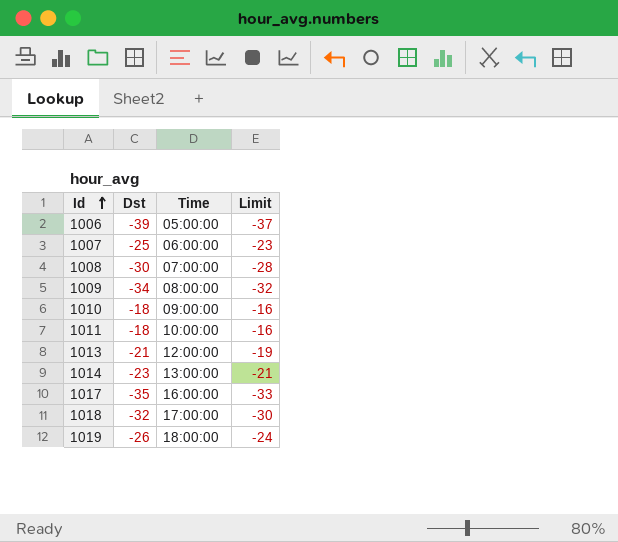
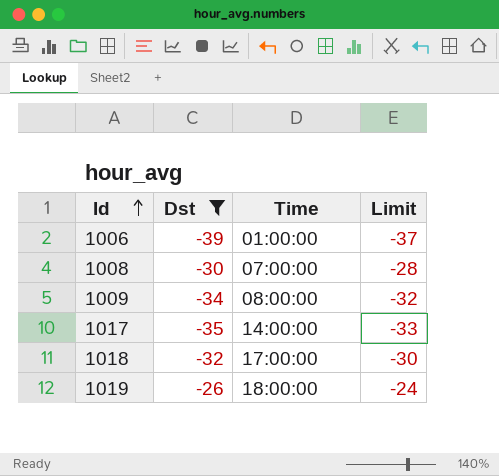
filter: none -> Dst <= -26
1006 | Time: 05:00:00 -> 01:00:00
1017 | Time: 16:00:00 -> 14:00:00

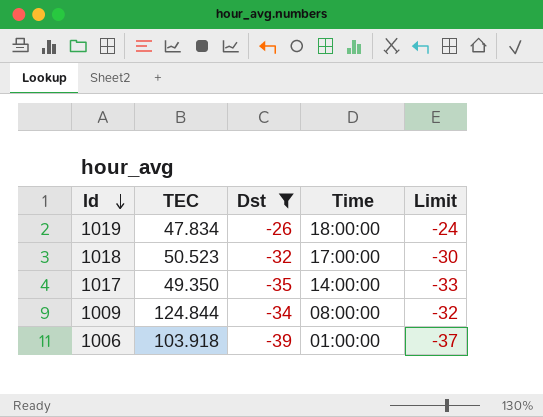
row order: Id ascending -> Id descending
column TEC | position: none -> 2
row 1008: -30 | 07:00:00 | -28 -> none

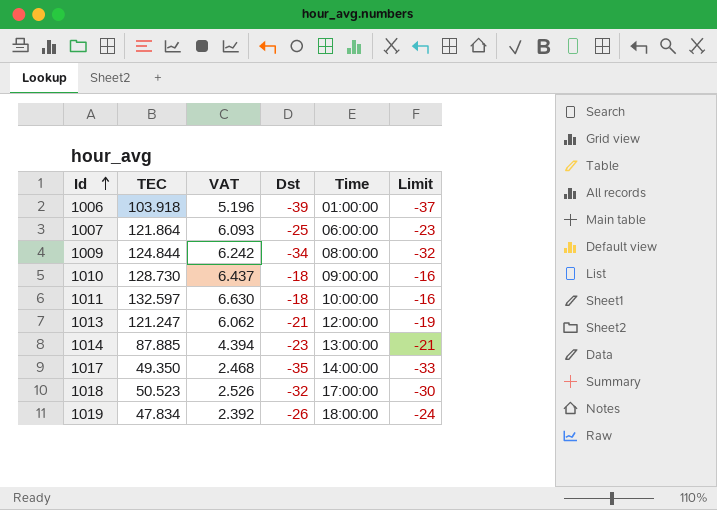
filter: Dst <= -26 -> none
row order: Id descending -> Id ascending
column VAT | formula: none -> [TEC] * 0.05

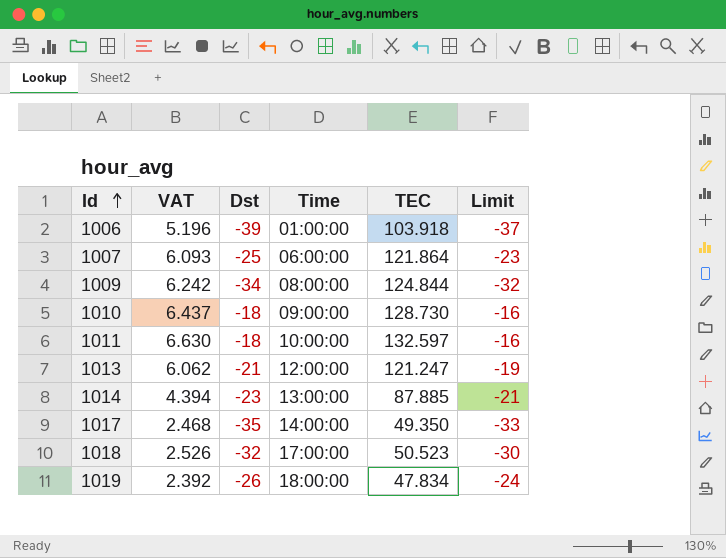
column TEC | position: 2 -> 5

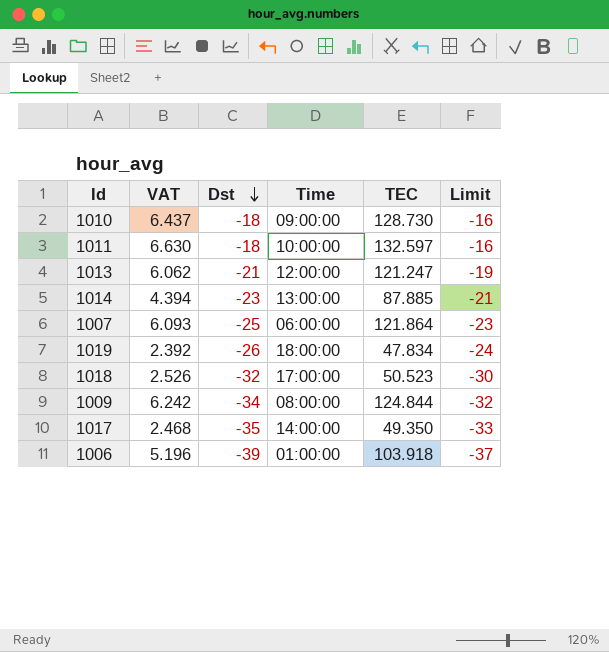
row order: Id ascending -> Dst descending

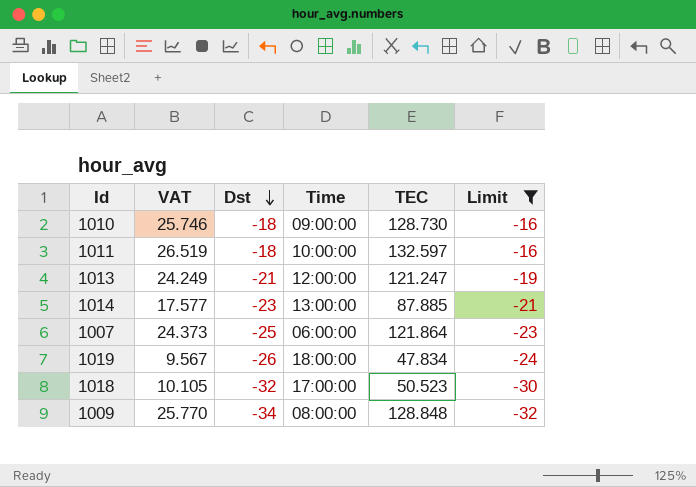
filter: none -> Limit >= -32
column VAT | formula: [TEC] * 0.05 -> [TEC] * 0.2
1009 | TEC: 124.844 -> 128.848

